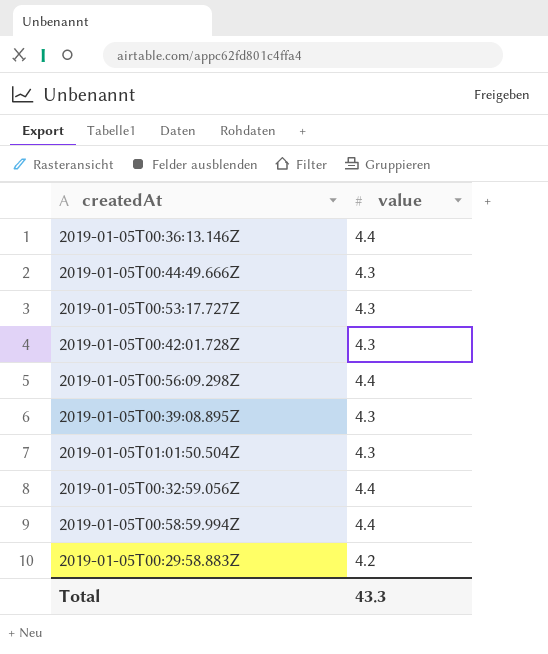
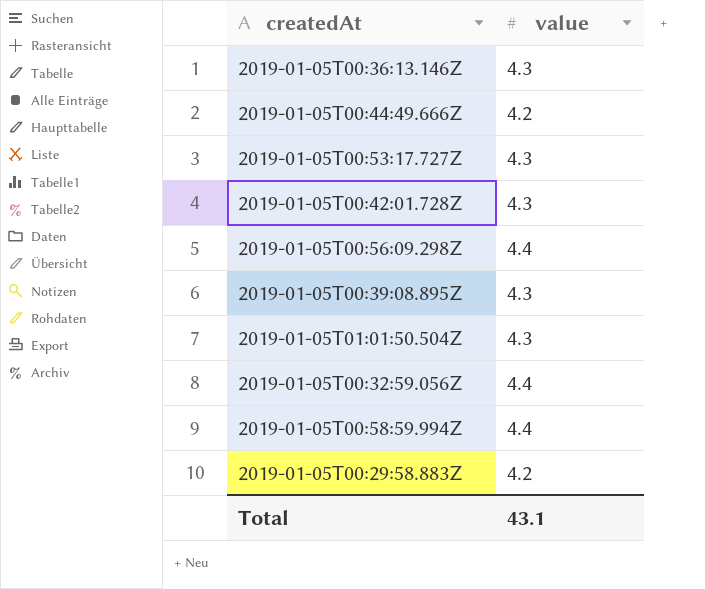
2019-01-05T00:36:13.146Z | value: 4.4 -> 4.3
2019-01-05T00:44:49.666Z | value: 4.3 -> 4.2
Total | value: 43.3 -> 43.1

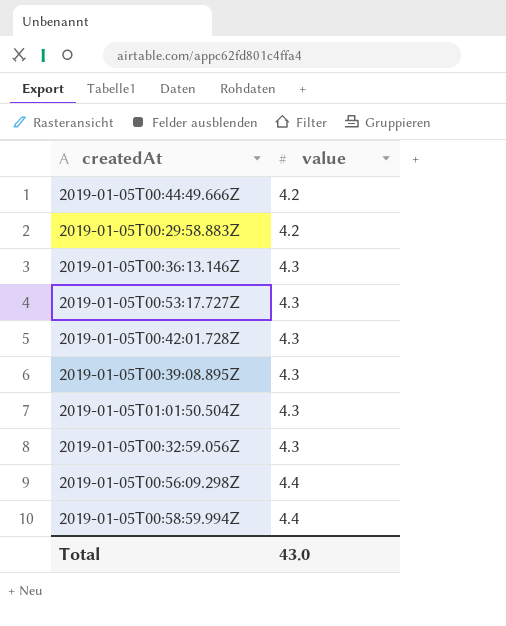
row order: none -> value ascending
2019-01-05T00:32:59.056Z | value: 4.4 -> 4.3
Total | value: 43.1 -> 43.0

